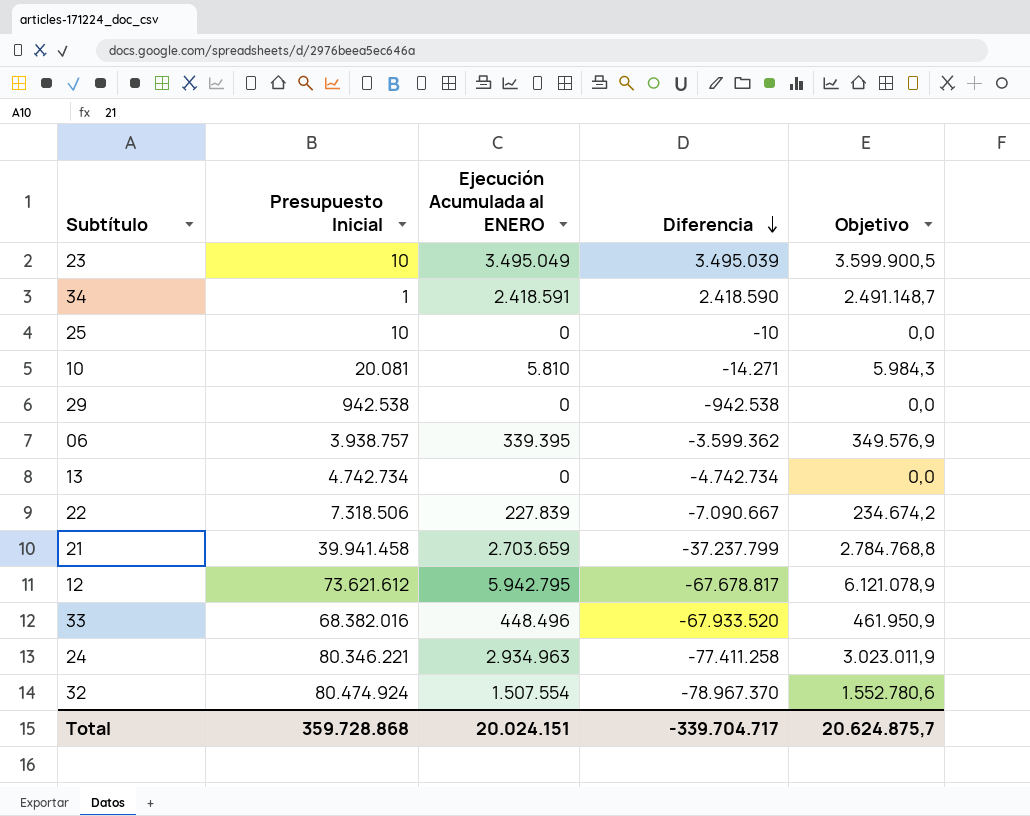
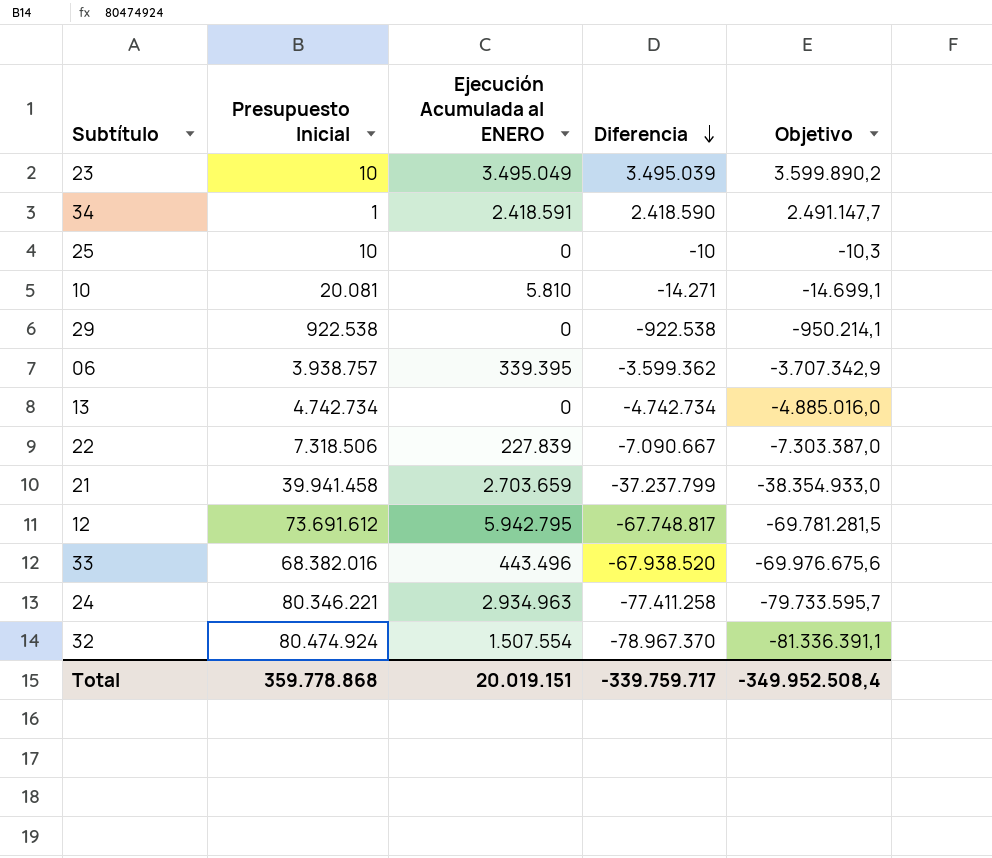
column Objetivo | formula: [Ejecución Acumulada al ENERO] * 1,03 -> [Diferencia] * 1,03
29 | Presupuesto Inicial: 942.538 -> 922.538
29 | Diferencia: -942.538 -> -922.538
12 | Presupuesto Inicial: 73.621.612 -> 73.691.612
12 | Diferencia: -67.678.817 -> -67.748.817
33 | Ejecución Acumulada al ENERO: 448.496 -> 443.496
33 | Diferencia: -67.933.520 -> -67.938.520
Total | Presupuesto Inicial: 359.728.868 -> 359.778.868
Total | Ejecución Acumulada al ENERO: 20.024.151 -> 20.019.151
Total | Diferencia: -339.704.717 -> -339.759.717
Total | Objetivo: 20.624.875,7 -> -349.952.508,4

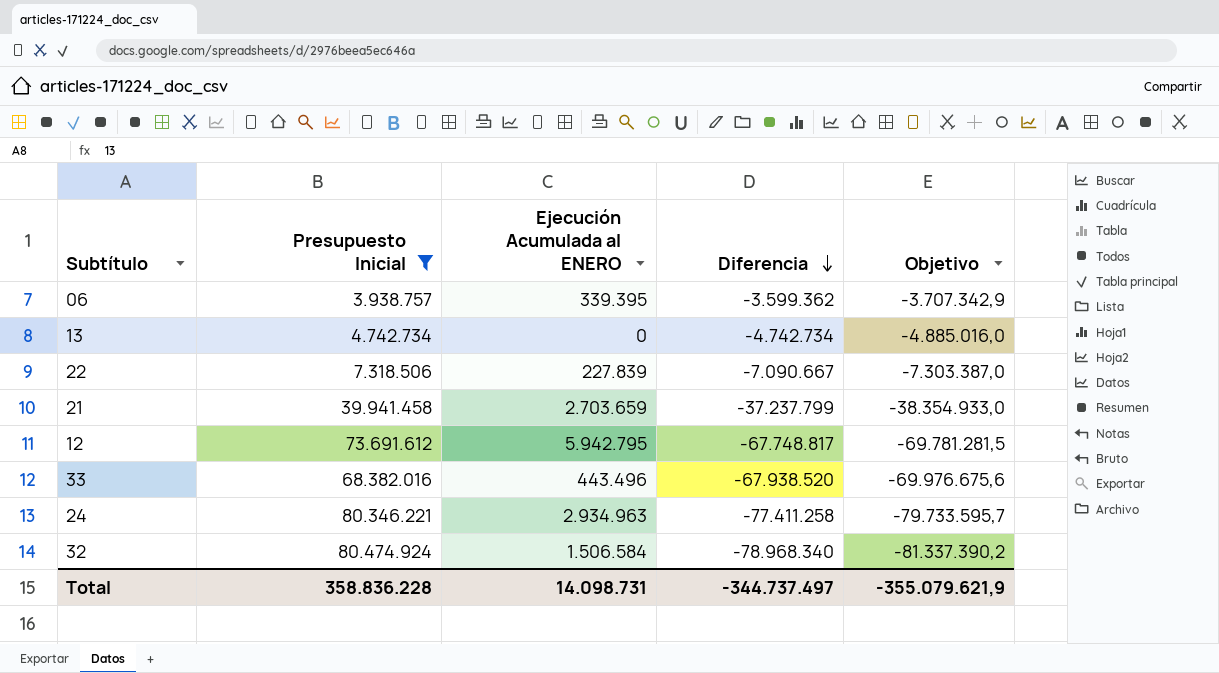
filter: none -> Presupuesto Inicial >= 3.938.757
32 | Ejecución Acumulada al ENERO: 1.507.554 -> 1.506.584
32 | Diferencia: -78.967.370 -> -78.968.340
32 | Objetivo: -81.336.391,1 -> -81.337.390,2
Total | Presupuesto Inicial: 359.778.868 -> 358.836.228
Total | Ejecución Acumulada al ENERO: 20.019.151 -> 14.098.731
Total | Diferencia: -339.759.717 -> -344.737.497
Total | Objetivo: -349.952.508,4 -> -355.079.621,9

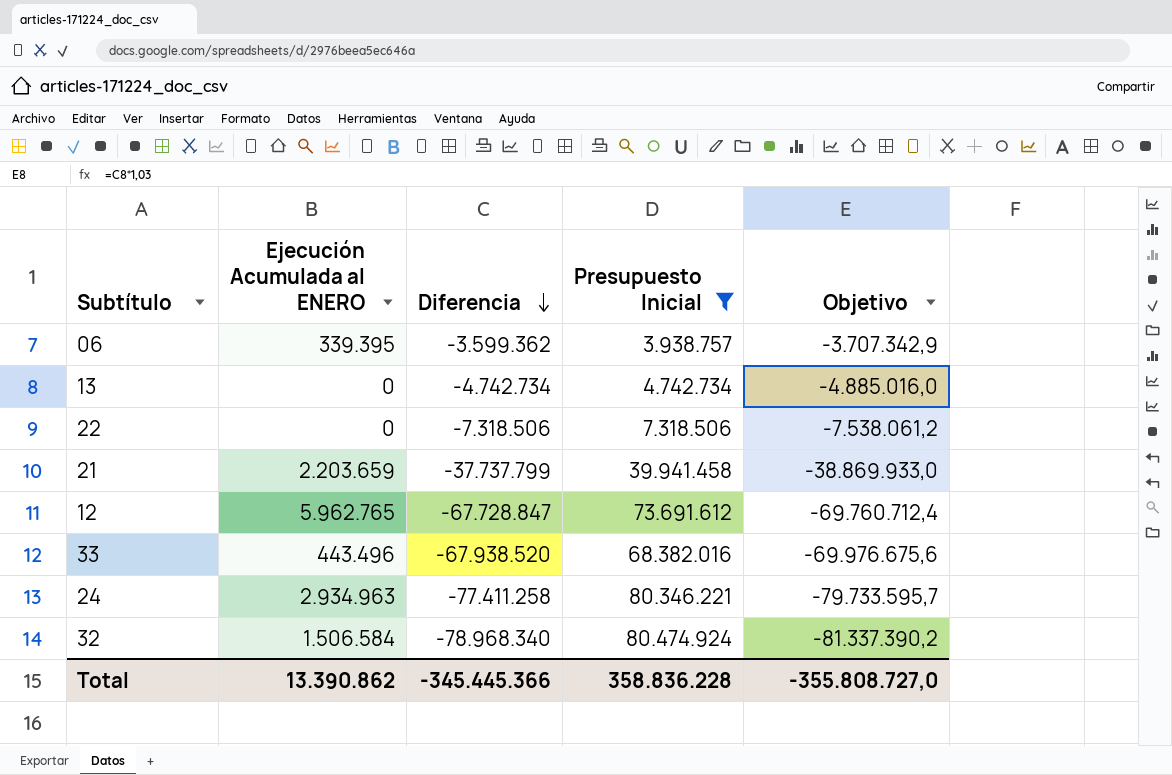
column Presupuesto Inicial | position: 2 -> 4
22 | Ejecución Acumulada al ENERO: 227.839 -> 0
22 | Diferencia: -7.090.667 -> -7.318.506
22 | Objetivo: -7.303.387,0 -> -7.538.061,2
21 | Ejecución Acumulada al ENERO: 2.703.659 -> 2.203.659
21 | Diferencia: -37.237.799 -> -37.737.799
21 | Objetivo: -38.354.933,0 -> -38.869.933,0
12 | Ejecución Acumulada al ENERO: 5.942.795 -> 5.962.765
12 | Diferencia: -67.748.817 -> -67.728.847
12 | Objetivo: -69.781.281,5 -> -69.760.712,4
Total | Ejecución Acumulada al ENERO: 14.098.731 -> 13.390.862
Total | Diferencia: -344.737.497 -> -345.445.366
Total | Objetivo: -355.079.621,9 -> -355.808.727,0

